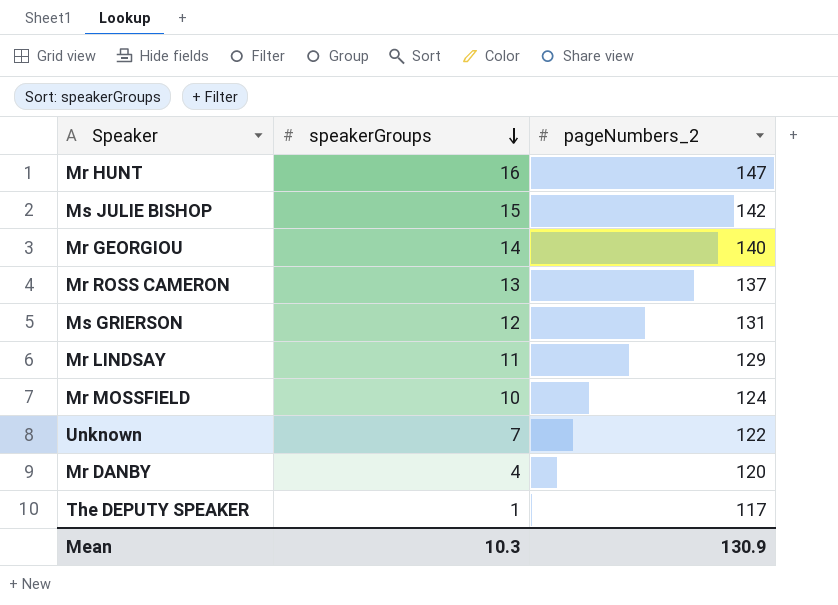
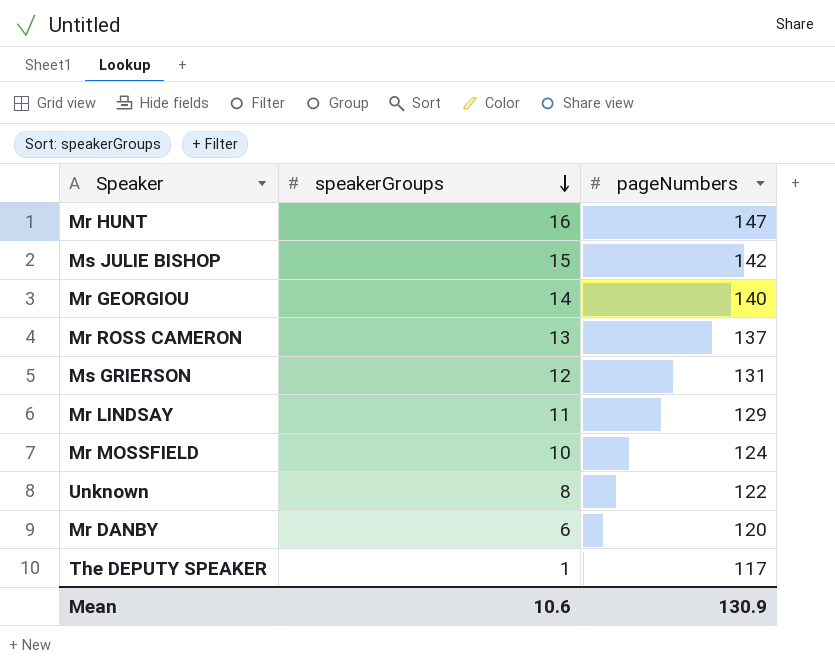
column name: pageNumbers_2 -> pageNumbers
Unknown | speakerGroups: 7 -> 8
Mr DANBY | speakerGroups: 4 -> 6
Mean | speakerGroups: 10.3 -> 10.6

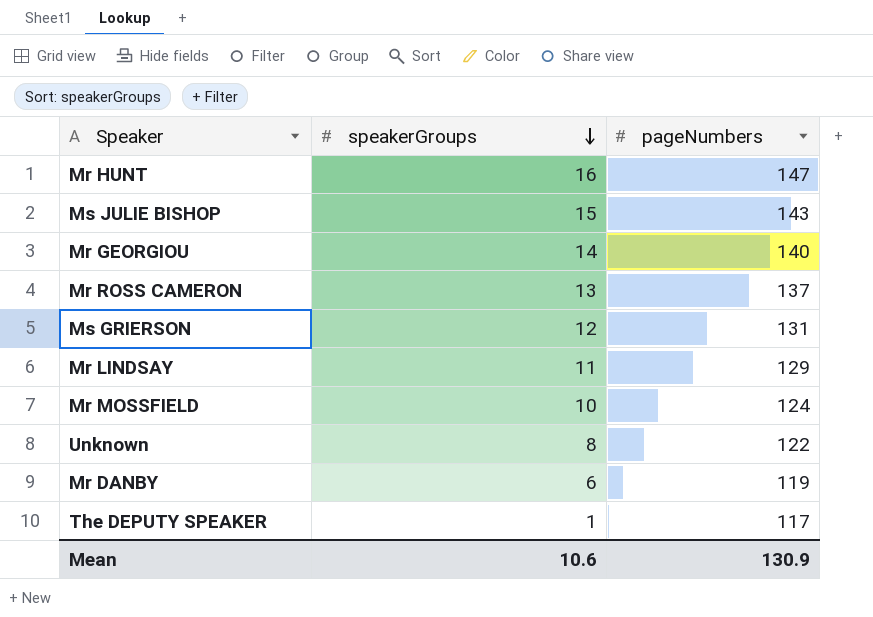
Ms JULIE BISHOP | pageNumbers: 142 -> 143
Mr DANBY | pageNumbers: 120 -> 119

